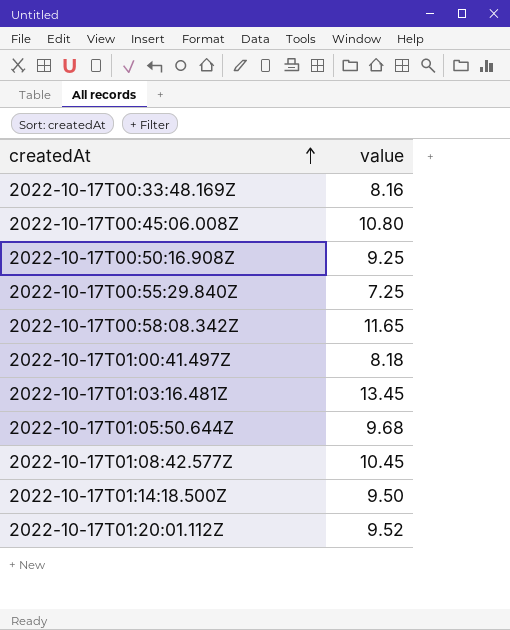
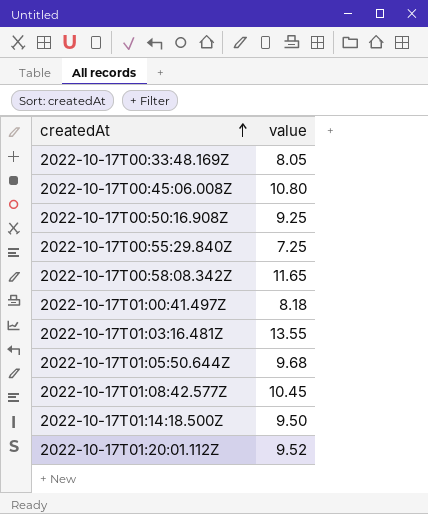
2022-10-17T00:33:48.169Z | value: 8.16 -> 8.05
2022-10-17T01:03:16.481Z | value: 13.45 -> 13.55

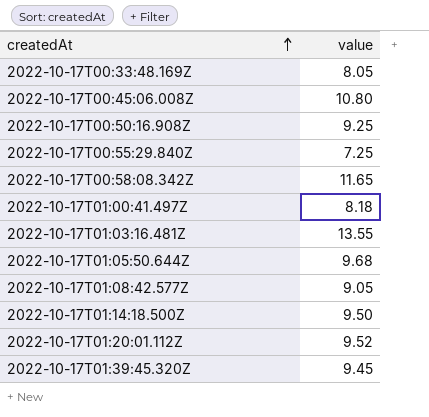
2022-10-17T01:08:42.577Z | value: 10.45 -> 9.05
row 2022-10-17T01:39:45.320Z: none -> 9.45

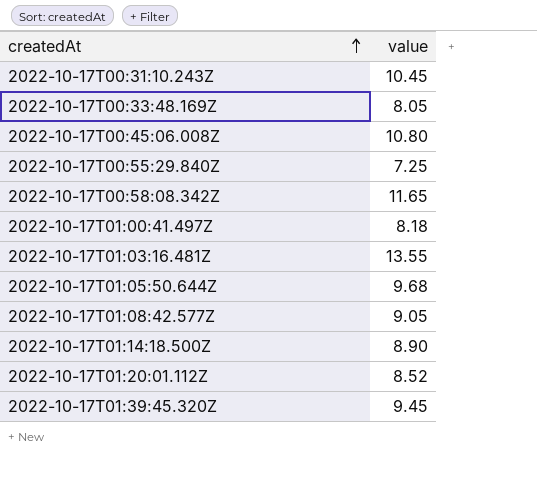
row 2022-10-17T00:50:16.908Z: 9.25 -> none
row 2022-10-17T00:31:10.243Z: none -> 10.45
2022-10-17T01:14:18.500Z | value: 9.50 -> 8.90
2022-10-17T01:20:01.112Z | value: 9.52 -> 8.52

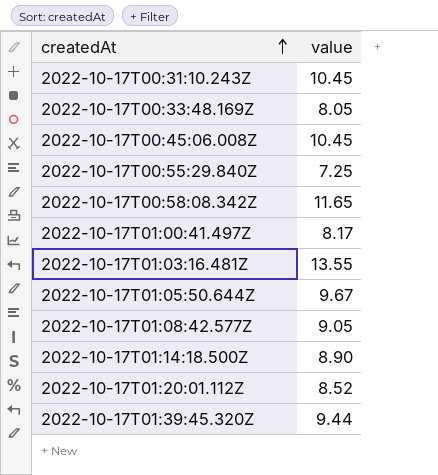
2022-10-17T00:45:06.008Z | value: 10.80 -> 10.45
2022-10-17T01:00:41.497Z | value: 8.18 -> 8.17
2022-10-17T01:05:50.644Z | value: 9.68 -> 9.67
2022-10-17T01:39:45.320Z | value: 9.45 -> 9.44

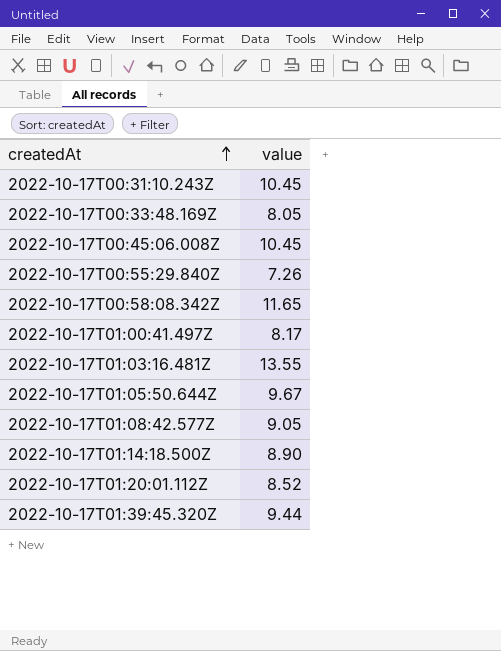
2022-10-17T00:55:29.840Z | value: 7.25 -> 7.26

